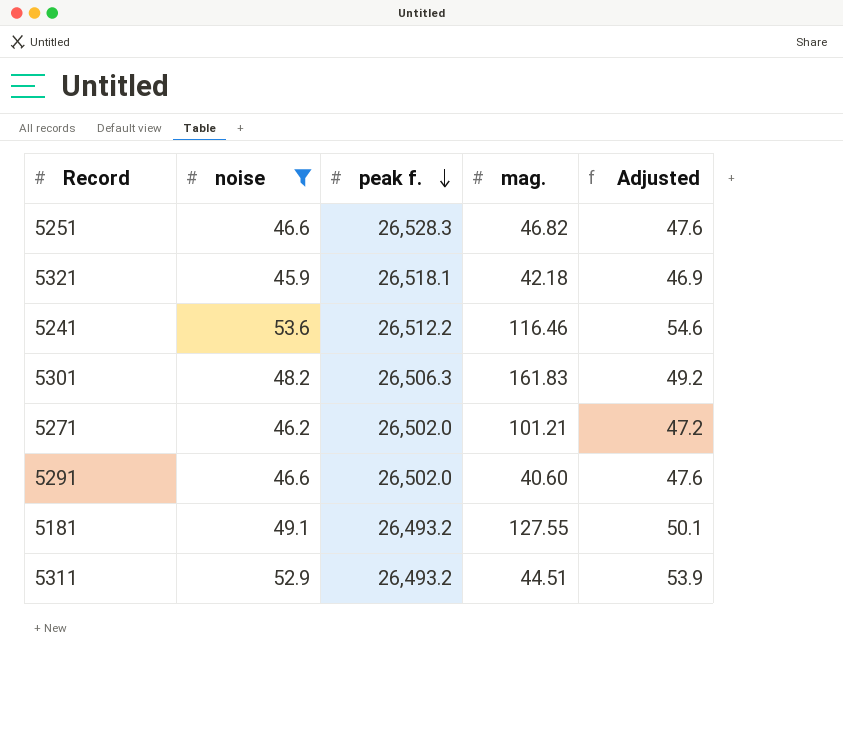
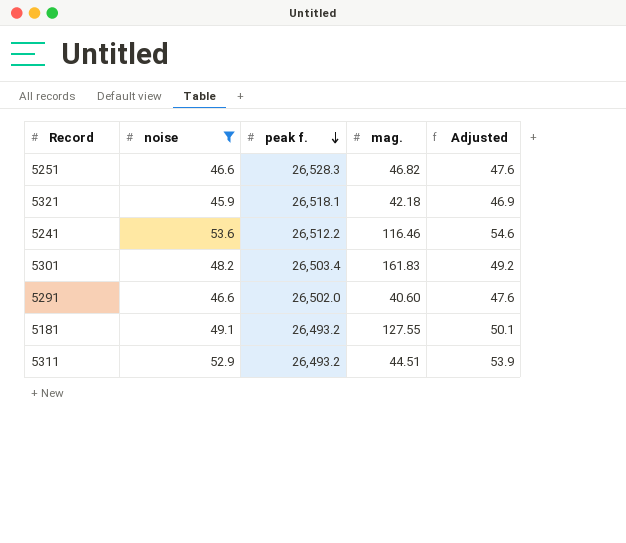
row 5271: 46.2 | 26,502.0 | 101.21 | 47.2 -> none
5301 | peak f.: 26,506.3 -> 26,503.4

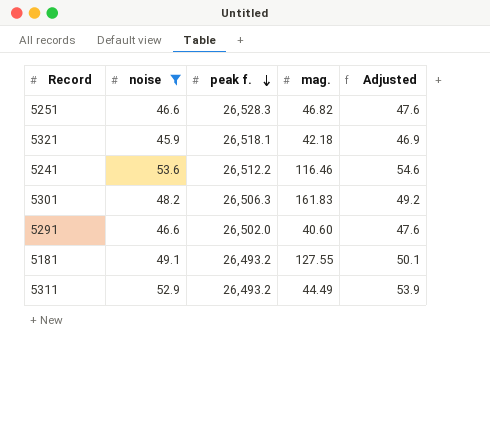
5301 | peak f.: 26,503.4 -> 26,506.3
5311 | mag.: 44.51 -> 44.49

